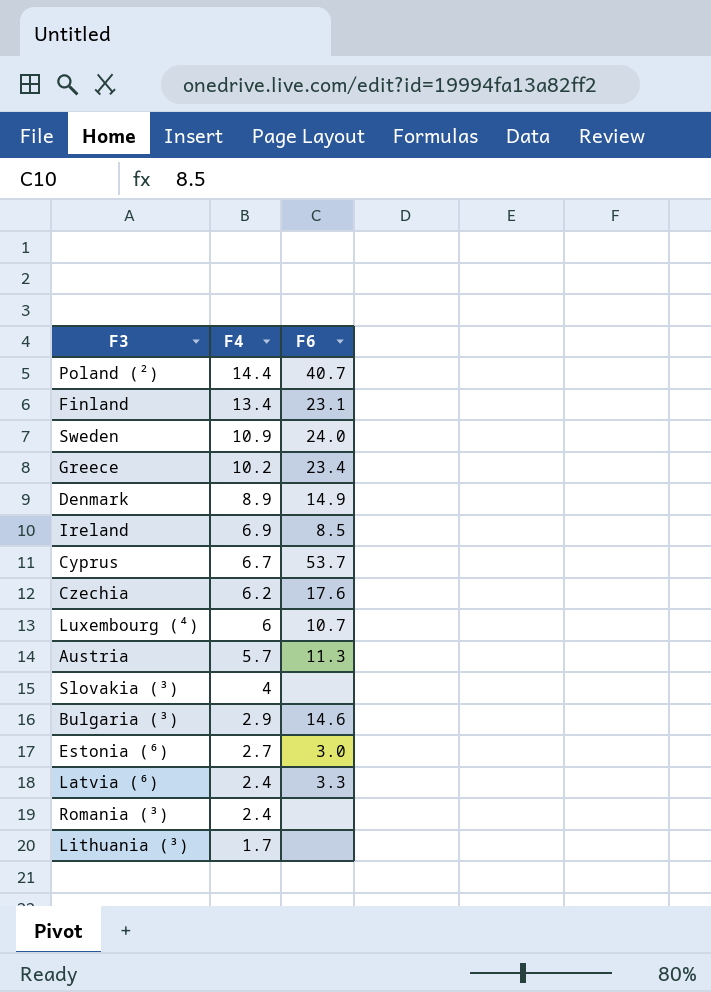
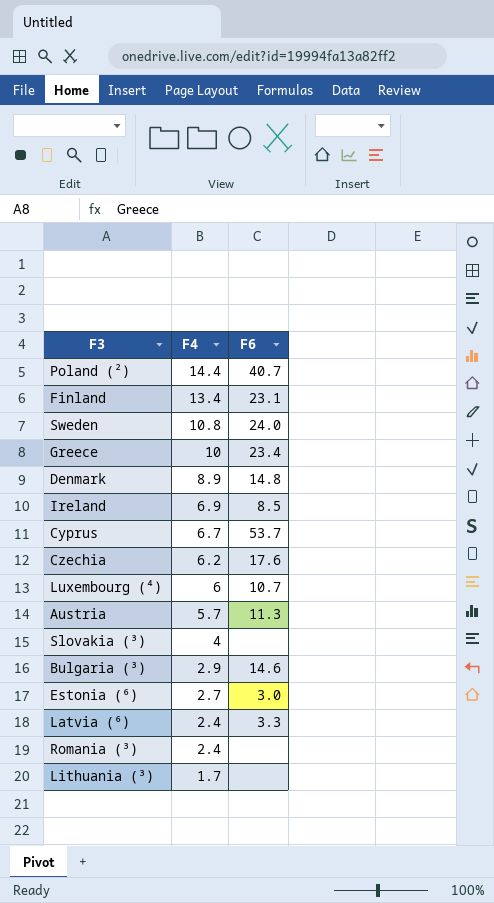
Sweden | F4: 10.9 -> 10.8
Greece | F4: 10.2 -> 10
Denmark | F6: 14.9 -> 14.8

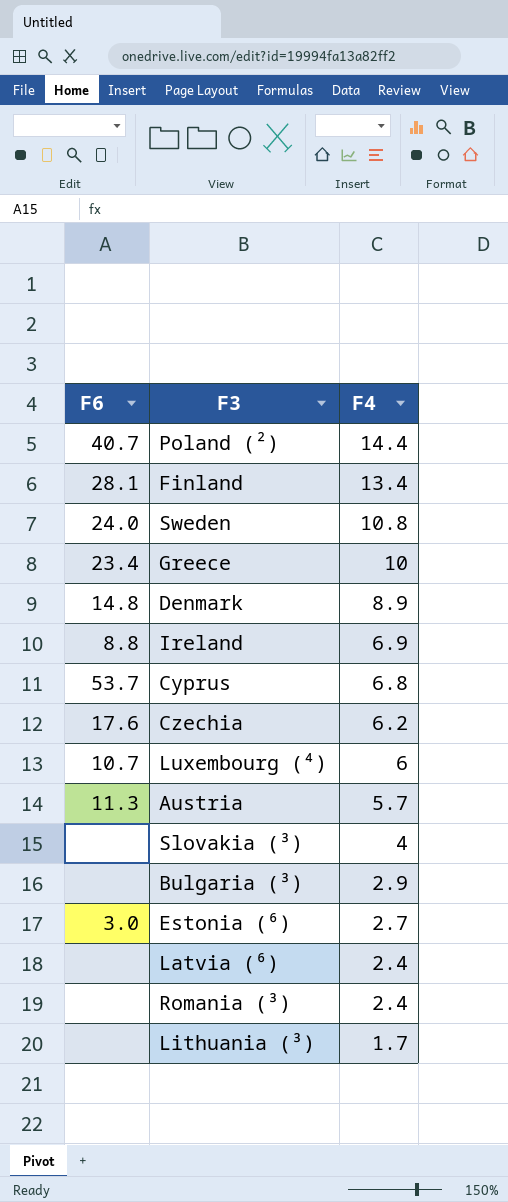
column F6 | position: 3 -> 1
Finland | F6: 23.1 -> 28.1
Ireland | F6: 8.5 -> 8.8
Cyprus | F4: 6.7 -> 6.8
Bulgaria (³) | F6: 14.6 -> none
Latvia (⁶) | F6: 3.3 -> none

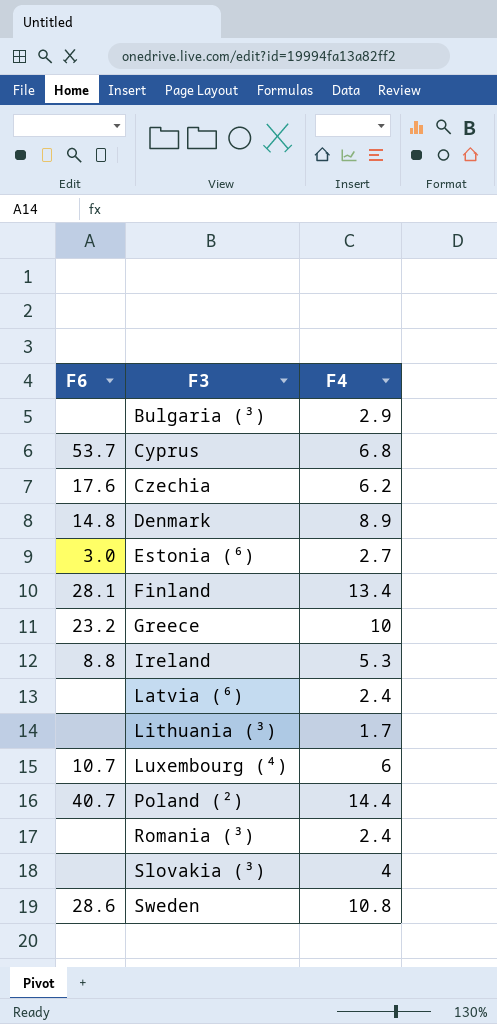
row order: F4 descending -> F3 ascending
row Austria: 11.3 | 5.7 -> none
Greece | F6: 23.4 -> 23.2
Ireland | F4: 6.9 -> 5.3
Sweden | F6: 24.0 -> 28.6

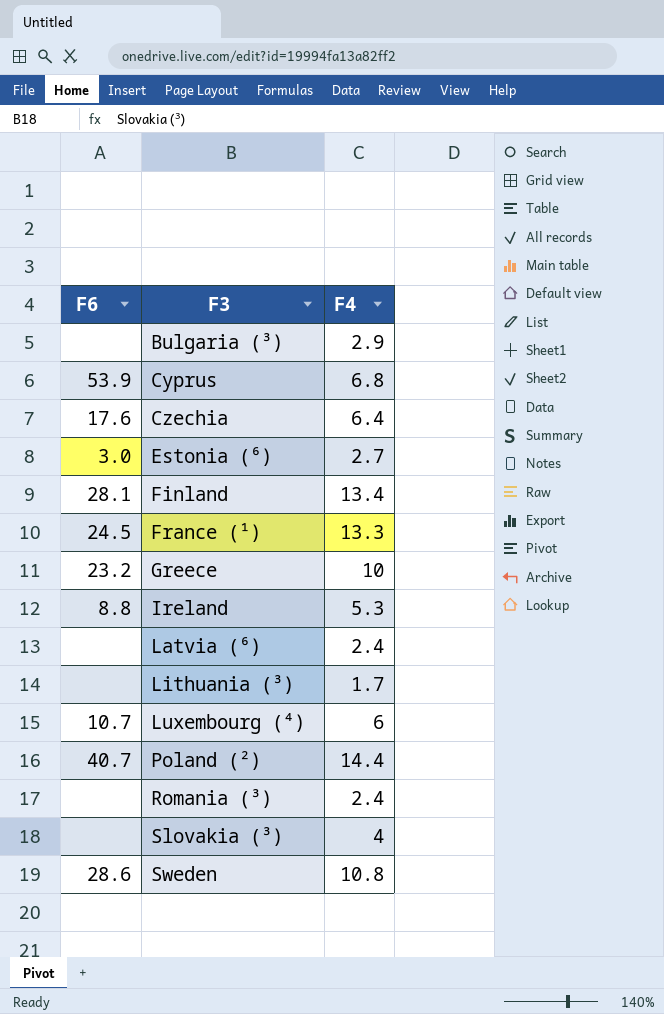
row Denmark: 14.8 | 8.9 -> none
Cyprus | F6: 53.7 -> 53.9
Czechia | F4: 6.2 -> 6.4
row France (¹): none -> 24.5 | 13.3

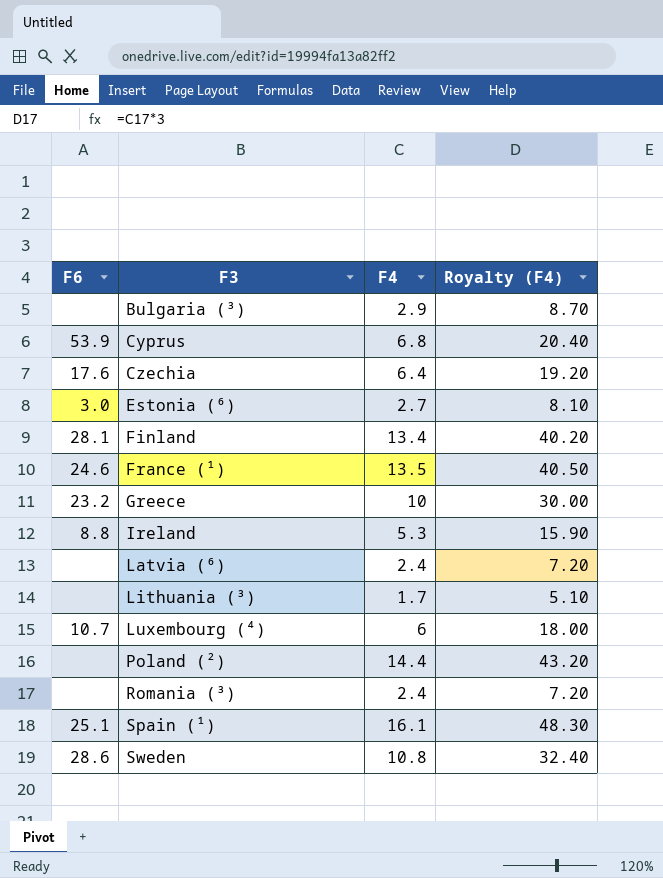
column Royalty (F4) | formula: none -> [F4] * 3
row Slovakia (³): none | 4 -> none
France (¹) | F6: 24.5 -> 24.6
France (¹) | F4: 13.3 -> 13.5
Poland (²) | F6: 40.7 -> none
row Spain (¹): none -> 25.1 | 16.1 | 48.30

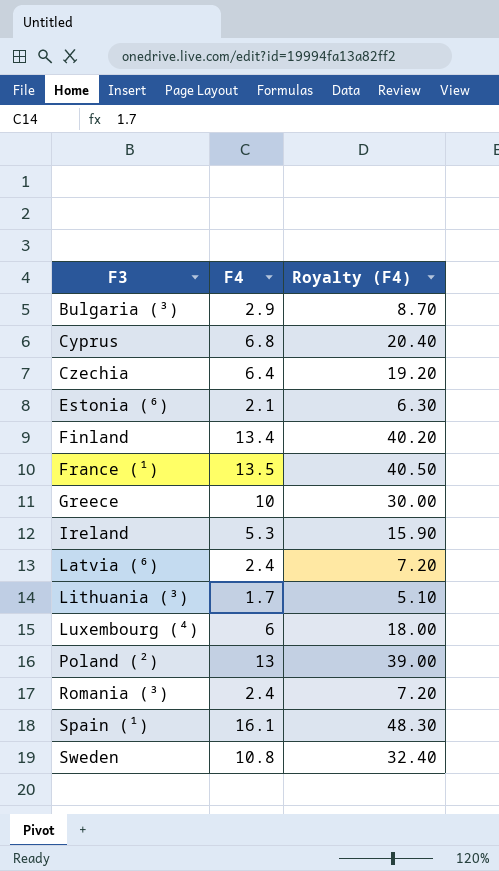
column F6 | position: 1 -> none
Estonia (⁶) | F4: 2.7 -> 2.1
Estonia (⁶) | Royalty (F4): 8.10 -> 6.30
Poland (²) | F4: 14.4 -> 13
Poland (²) | Royalty (F4): 43.20 -> 39.00

